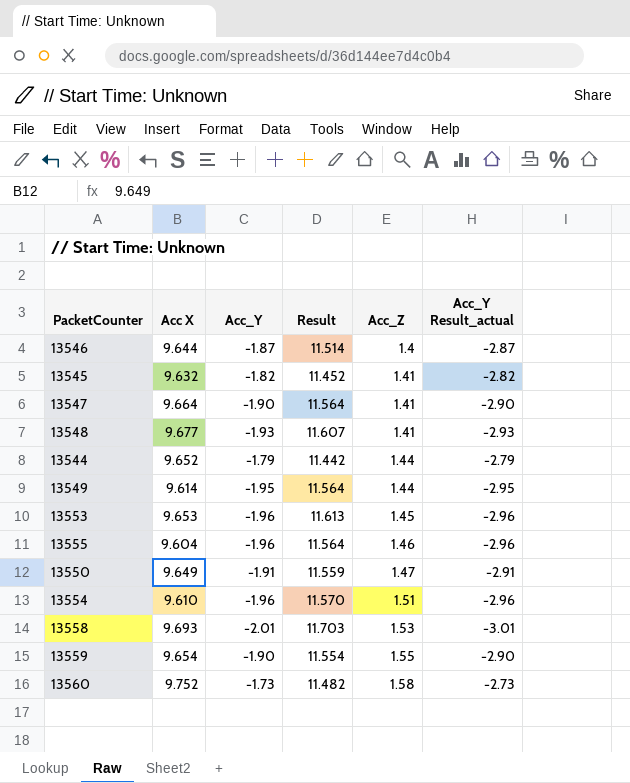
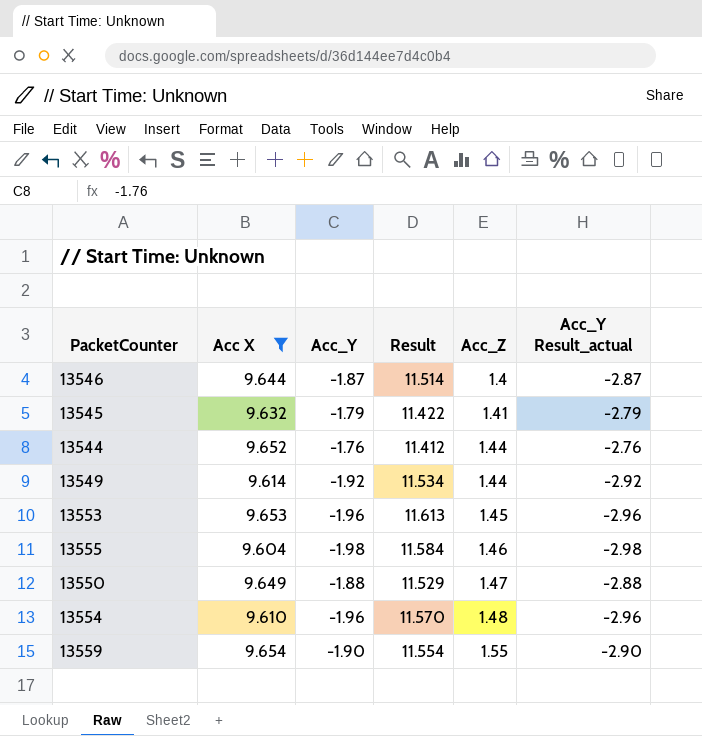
filter: none -> Acc X <= 9.654
13545 | Acc_Y: -1.82 -> -1.79
13545 | Result: 11.452 -> 11.422
13545 | Acc_Y Result_actual: -2.82 -> -2.79
13544 | Acc_Y: -1.79 -> -1.76
13544 | Result: 11.442 -> 11.412
13544 | Acc_Y Result_actual: -2.79 -> -2.76
13549 | Acc_Y: -1.95 -> -1.92
13549 | Result: 11.564 -> 11.534
13549 | Acc_Y Result_actual: -2.95 -> -2.92
13555 | Acc_Y: -1.96 -> -1.98
13555 | Result: 11.564 -> 11.584
13555 | Acc_Y Result_actual: -2.96 -> -2.98
13550 | Acc_Y: -1.91 -> -1.88
13550 | Result: 11.559 -> 11.529
13550 | Acc_Y Result_actual: -2.91 -> -2.88
13554 | Acc_Z: 1.51 -> 1.48

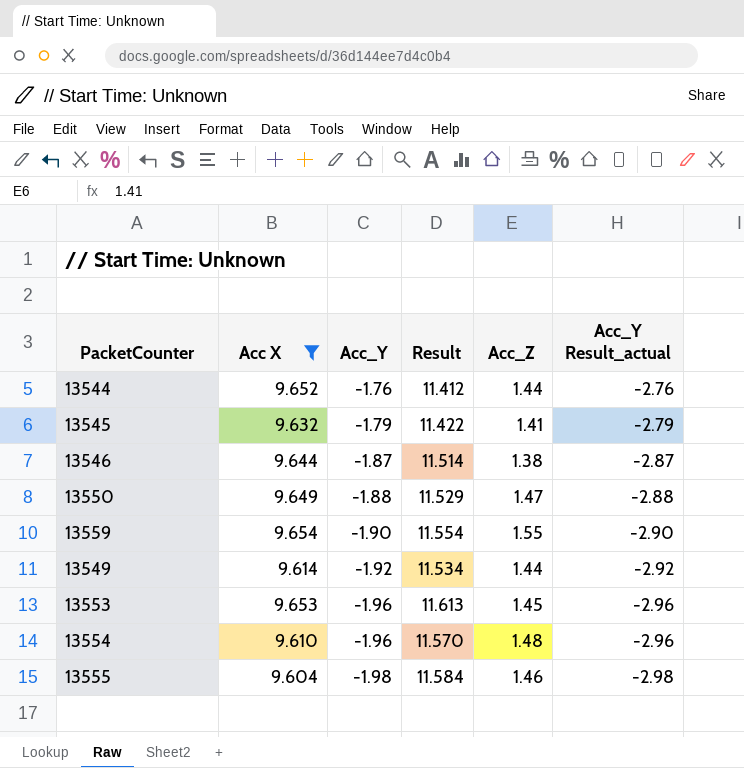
row order: Acc_Z ascending -> Acc_Y descending
13546 | Acc_Z: 1.4 -> 1.38

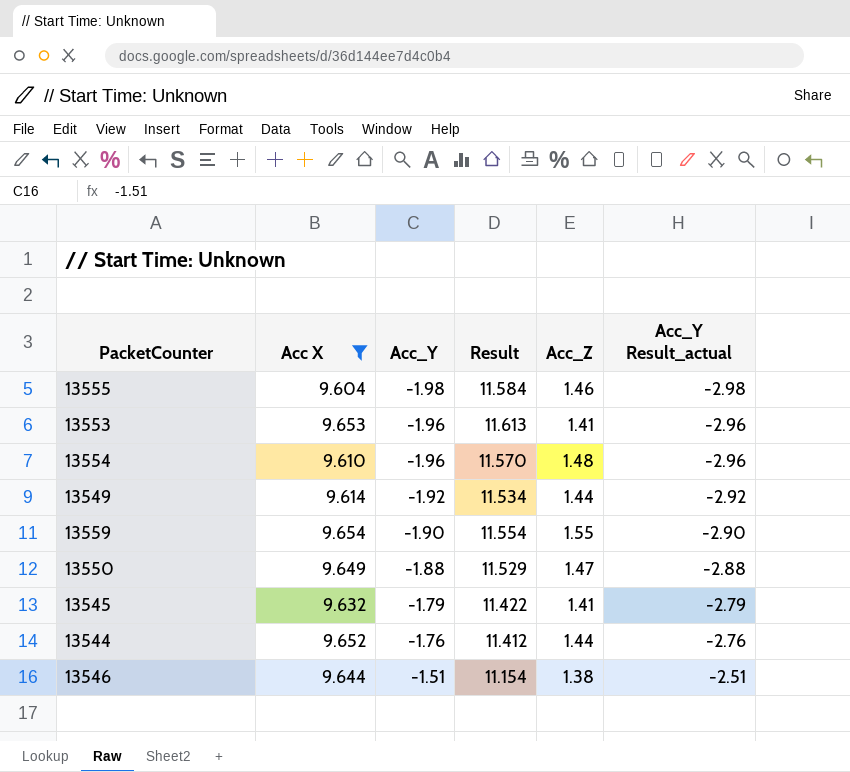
row order: Acc_Y descending -> Acc_Y ascending
13553 | Acc_Z: 1.45 -> 1.41
13546 | Acc_Y: -1.87 -> -1.51
13546 | Result: 11.514 -> 11.154
13546 | Acc_Y Result_actual: -2.87 -> -2.51

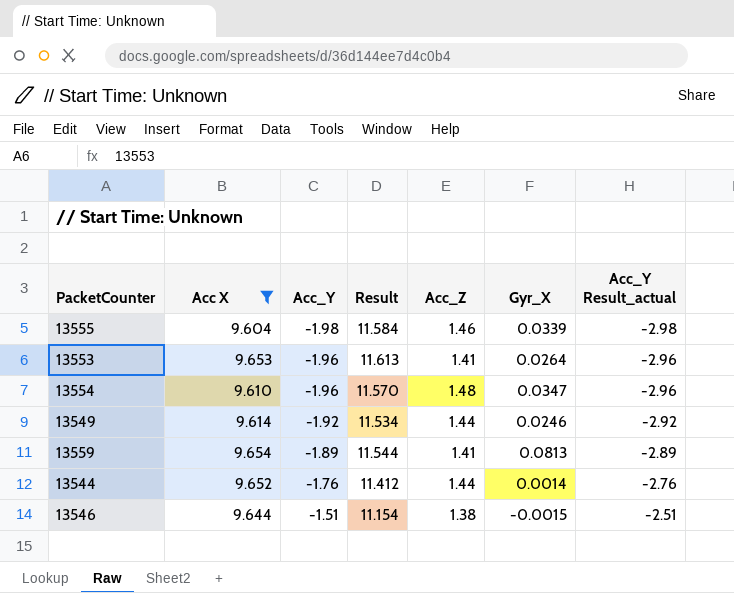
column Gyr_X | position: none -> 6
row 13550: 9.649 | -1.88 | 11.529 | 1.47 | -2.88 -> none
row 13545: 9.632 | -1.79 | 11.422 | 1.41 | -2.79 -> none
13559 | Acc_Y: -1.90 -> -1.89
13559 | Result: 11.554 -> 11.544
13559 | Acc_Z: 1.55 -> 1.41
13559 | Acc_Y Result_actual: -2.90 -> -2.89

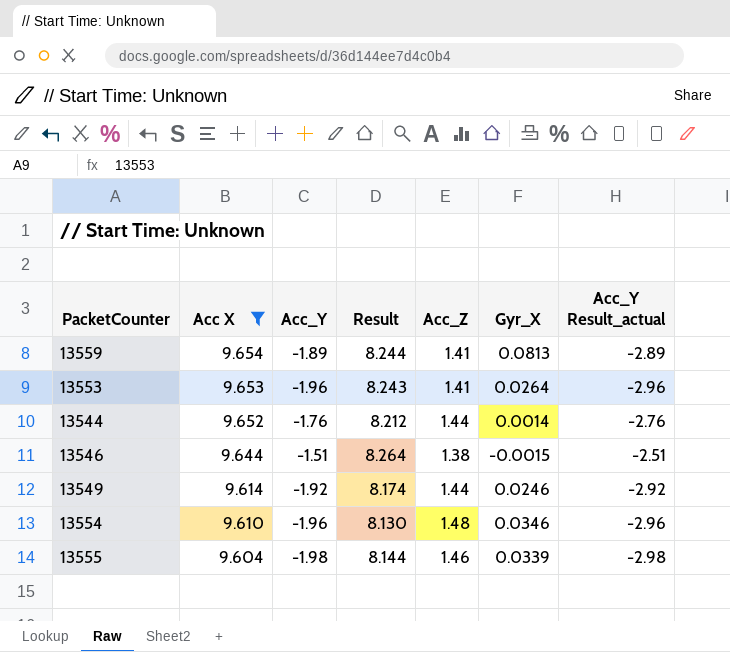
row order: Acc_Y ascending -> Acc X descending
column Result | formula: [Acc X] - [Acc_Y] -> [Acc X] - [Acc_Z]
13554 | Gyr_X: 0.0347 -> 0.0346

